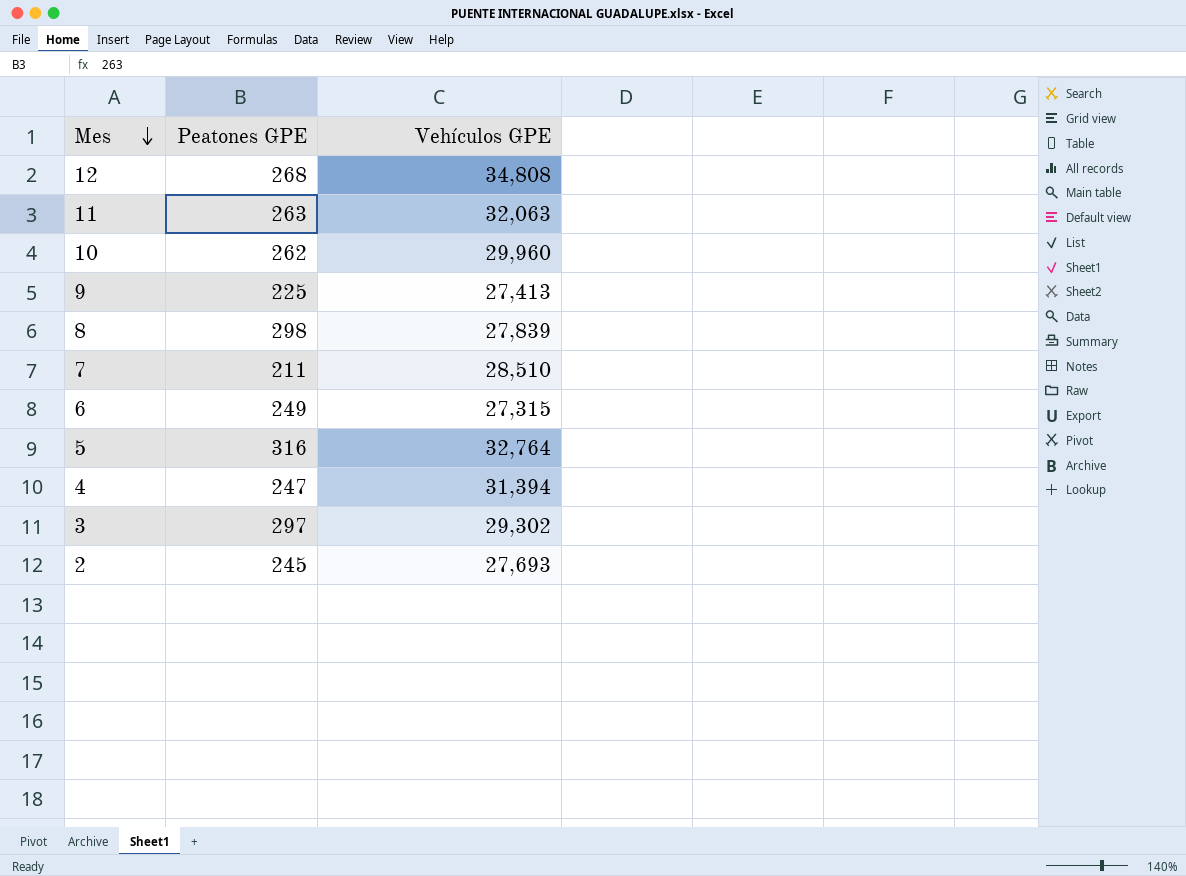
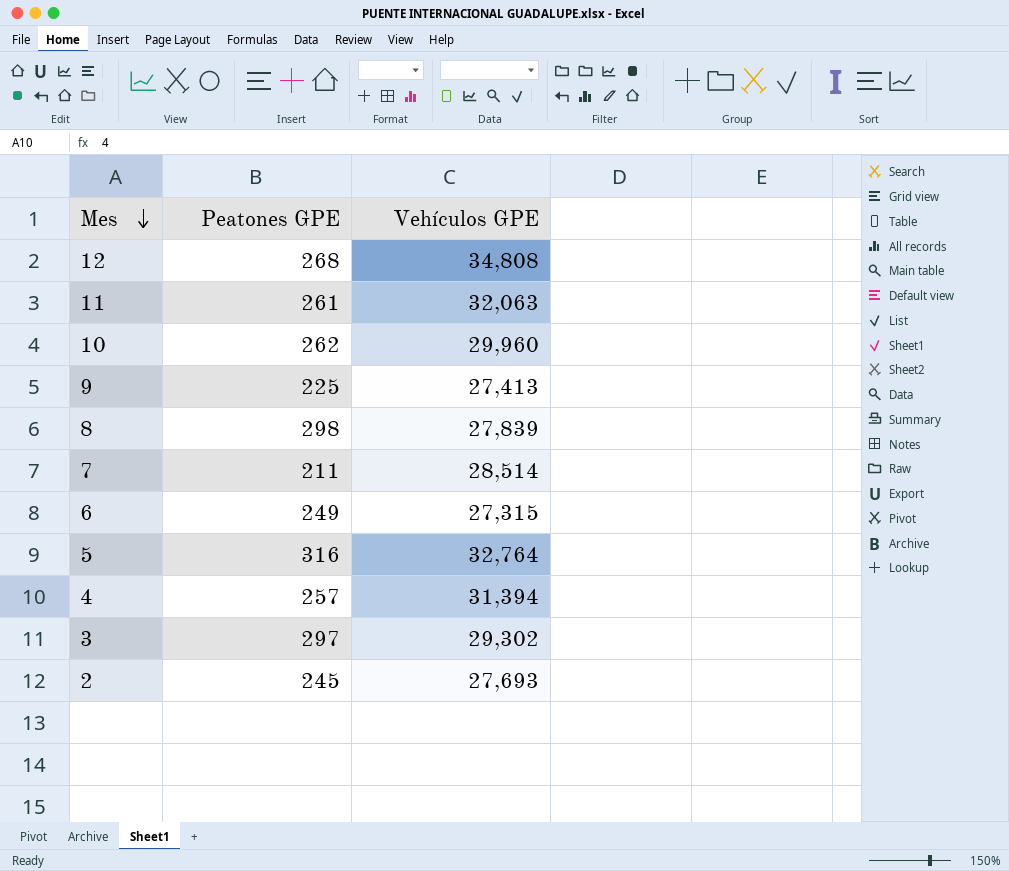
11 | Peatones GPE: 263 -> 261
7 | Vehículos GPE: 28,510 -> 28,514
4 | Peatones GPE: 247 -> 257

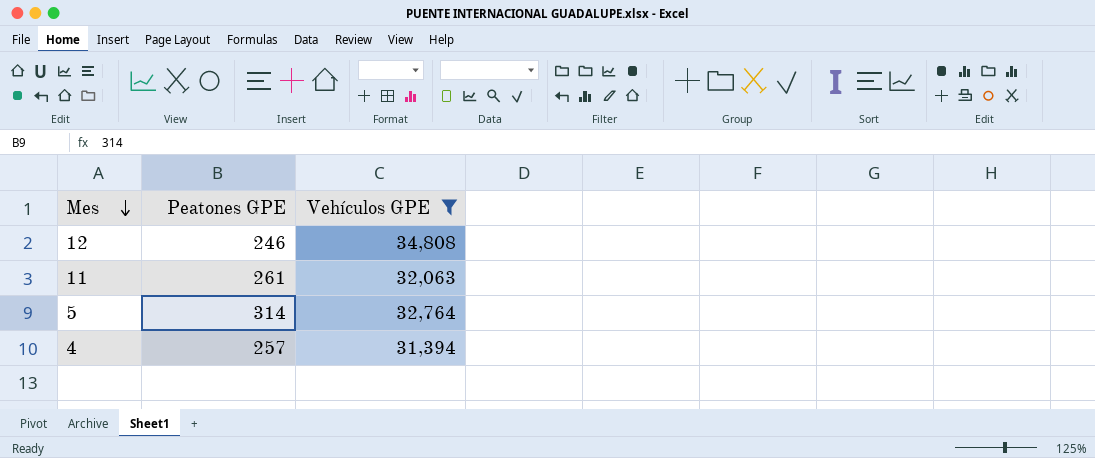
filter: none -> Vehículos GPE >= 31,394
12 | Peatones GPE: 268 -> 246
5 | Peatones GPE: 316 -> 314

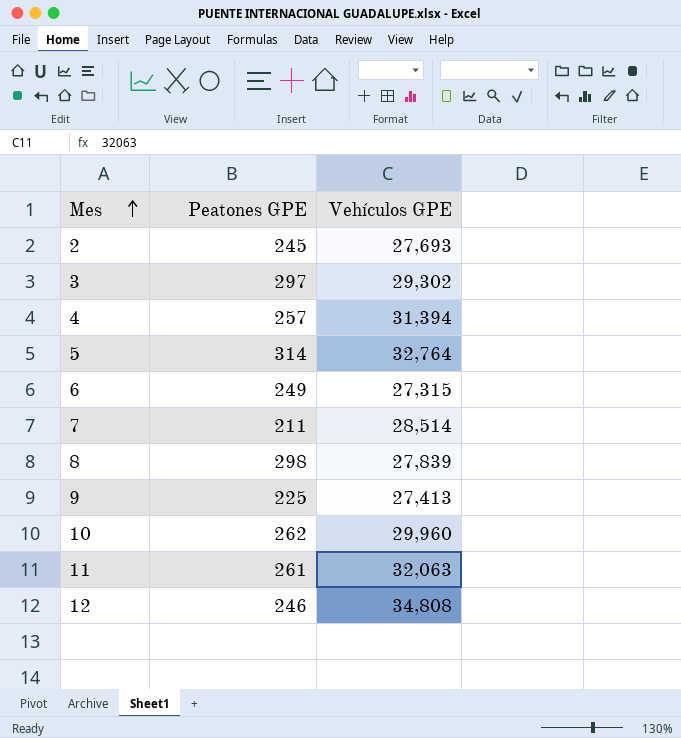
filter: Vehículos GPE >= 31,394 -> none
row order: Mes descending -> Mes ascending

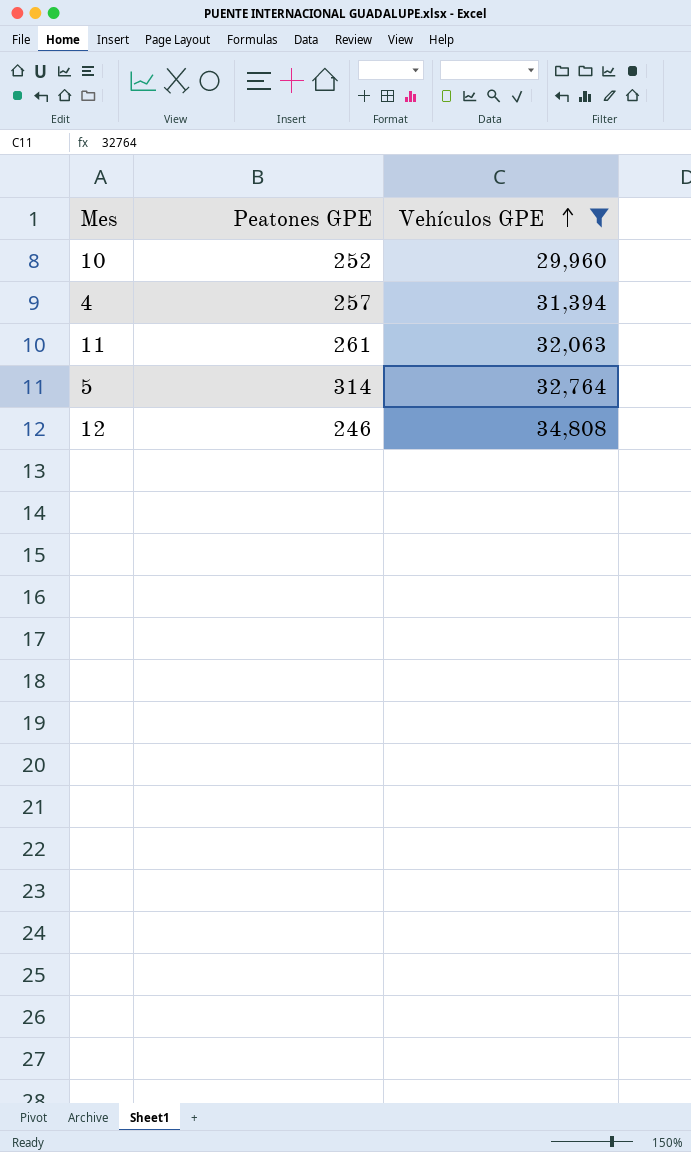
filter: none -> Vehículos GPE >= 29,960
row order: Mes ascending -> Vehículos GPE ascending
10 | Peatones GPE: 262 -> 252

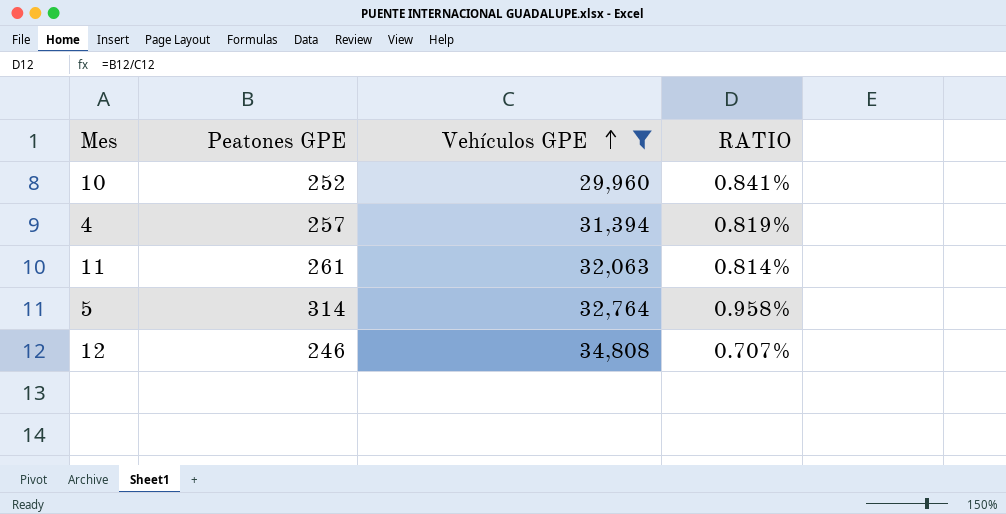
column RATIO | formula: none -> [Peatones GPE] / [Vehículos GPE]

